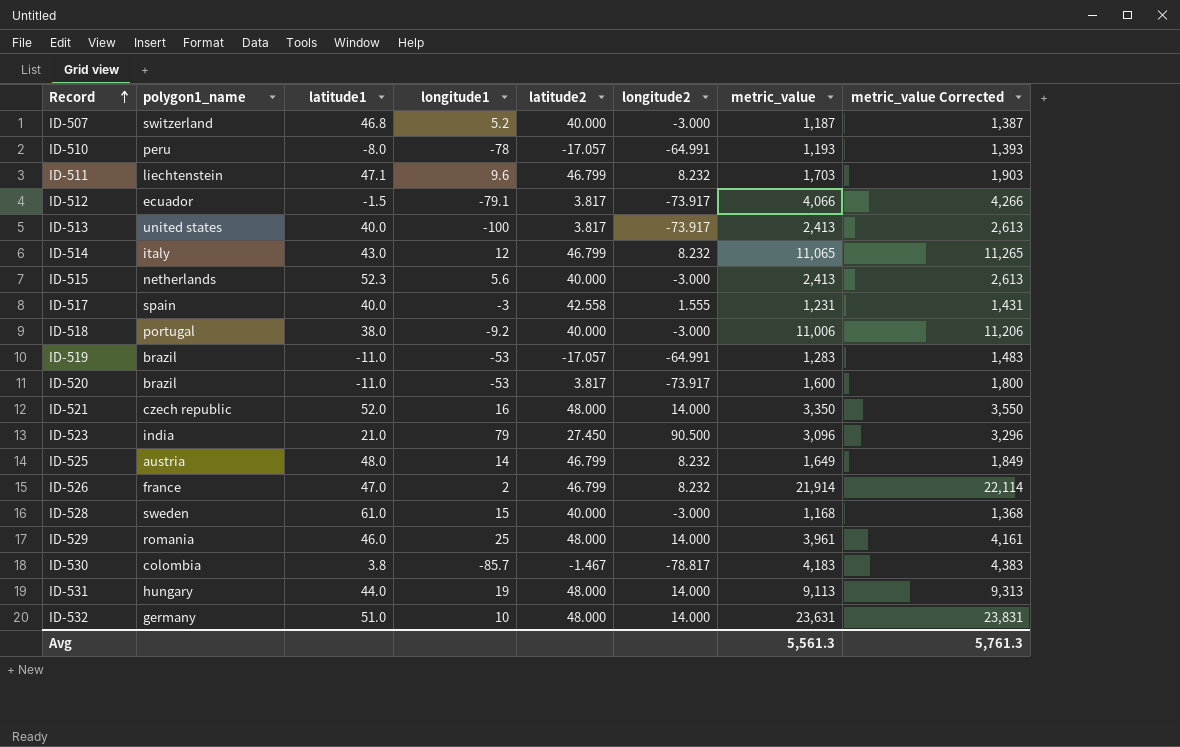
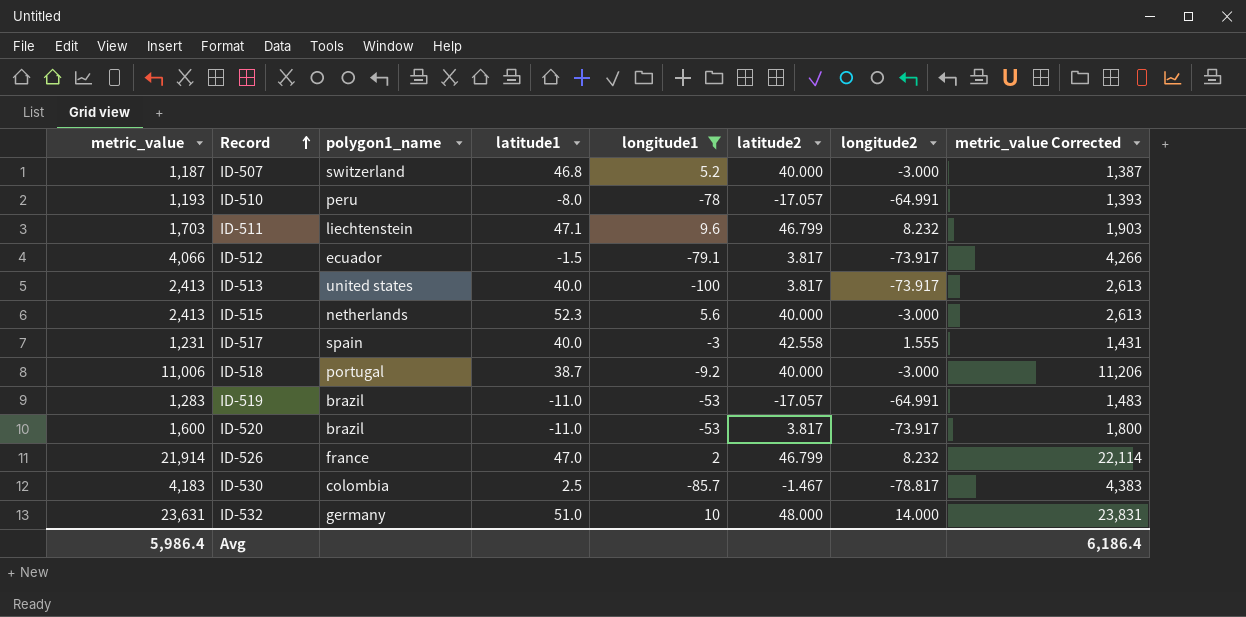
filter: none -> longitude1 <= 10
column metric_value | position: 7 -> 1
ID-518 | latitude1: 38.0 -> 38.7
ID-530 | latitude1: 3.8 -> 2.5
Avg | metric_value: 5,561.3 -> 5,986.4
Avg | metric_value Corrected: 5,761.3 -> 6,186.4

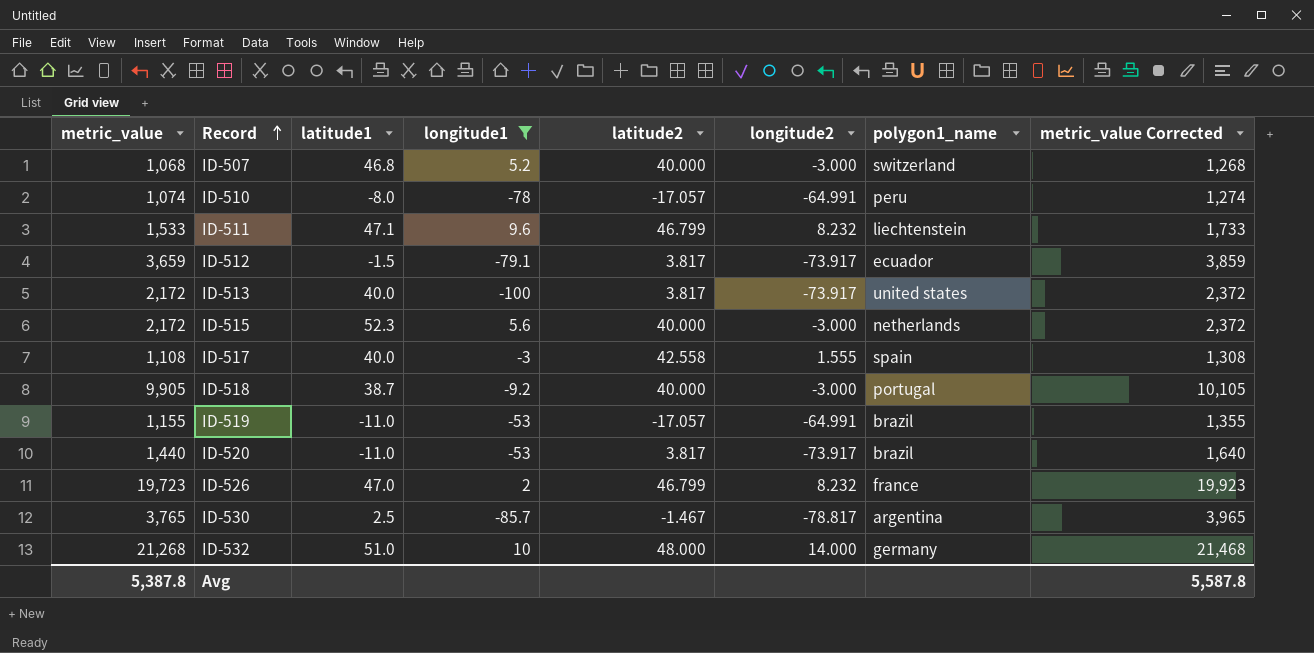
column polygon1_name | position: 3 -> 7
ID-507 | metric_value: 1,187 -> 1,068
ID-507 | metric_value Corrected: 1,387 -> 1,268
ID-510 | metric_value: 1,193 -> 1,074
ID-510 | metric_value Corrected: 1,393 -> 1,274
ID-511 | metric_value: 1,703 -> 1,533
ID-511 | metric_value Corrected: 1,903 -> 1,733
ID-512 | metric_value: 4,066 -> 3,659
ID-512 | metric_value Corrected: 4,266 -> 3,859
ID-513 | metric_value: 2,413 -> 2,172
ID-513 | metric_value Corrected: 2,613 -> 2,372
ID-515 | metric_value: 2,413 -> 2,172
ID-515 | metric_value Corrected: 2,613 -> 2,372
ID-517 | metric_value: 1,231 -> 1,108
ID-517 | metric_value Corrected: 1,431 -> 1,308
ID-518 | metric_value: 11,006 -> 9,905
ID-518 | metric_value Corrected: 11,206 -> 10,105
ID-519 | metric_value: 1,283 -> 1,155
ID-519 | metric_value Corrected: 1,483 -> 1,355
ID-520 | metric_value: 1,600 -> 1,440
ID-520 | metric_value Corrected: 1,800 -> 1,640
ID-526 | metric_value: 21,914 -> 19,723
ID-526 | metric_value Corrected: 22,114 -> 19,923
ID-530 | metric_value: 4,183 -> 3,765
ID-530 | polygon1_name: colombia -> argentina
ID-530 | metric_value Corrected: 4,383 -> 3,965
ID-532 | metric_value: 23,631 -> 21,268
ID-532 | metric_value Corrected: 23,831 -> 21,468
Avg | metric_value: 5,986.4 -> 5,387.8
Avg | metric_value Corrected: 6,186.4 -> 5,587.8

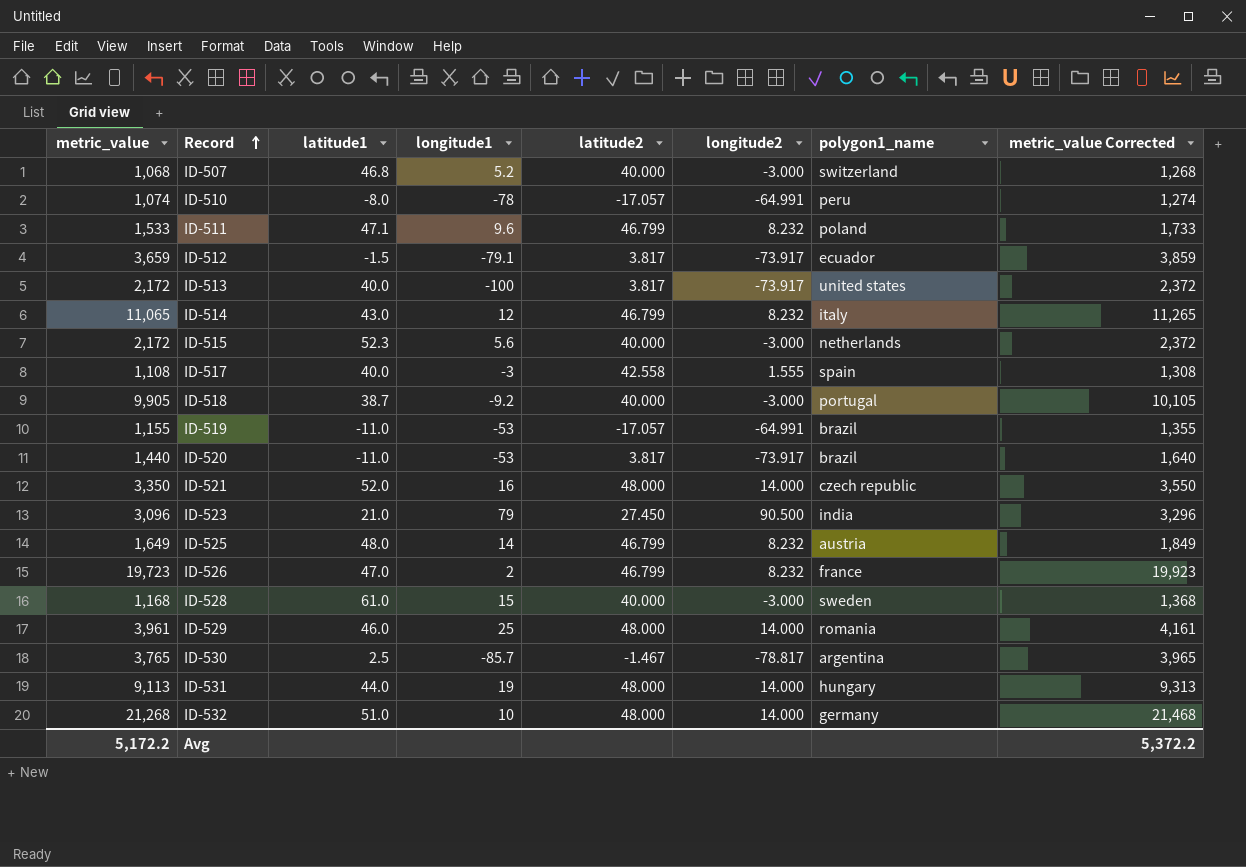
filter: longitude1 <= 10 -> none
ID-511 | polygon1_name: liechtenstein -> poland
Avg | metric_value: 5,387.8 -> 5,172.2
Avg | metric_value Corrected: 5,587.8 -> 5,372.2

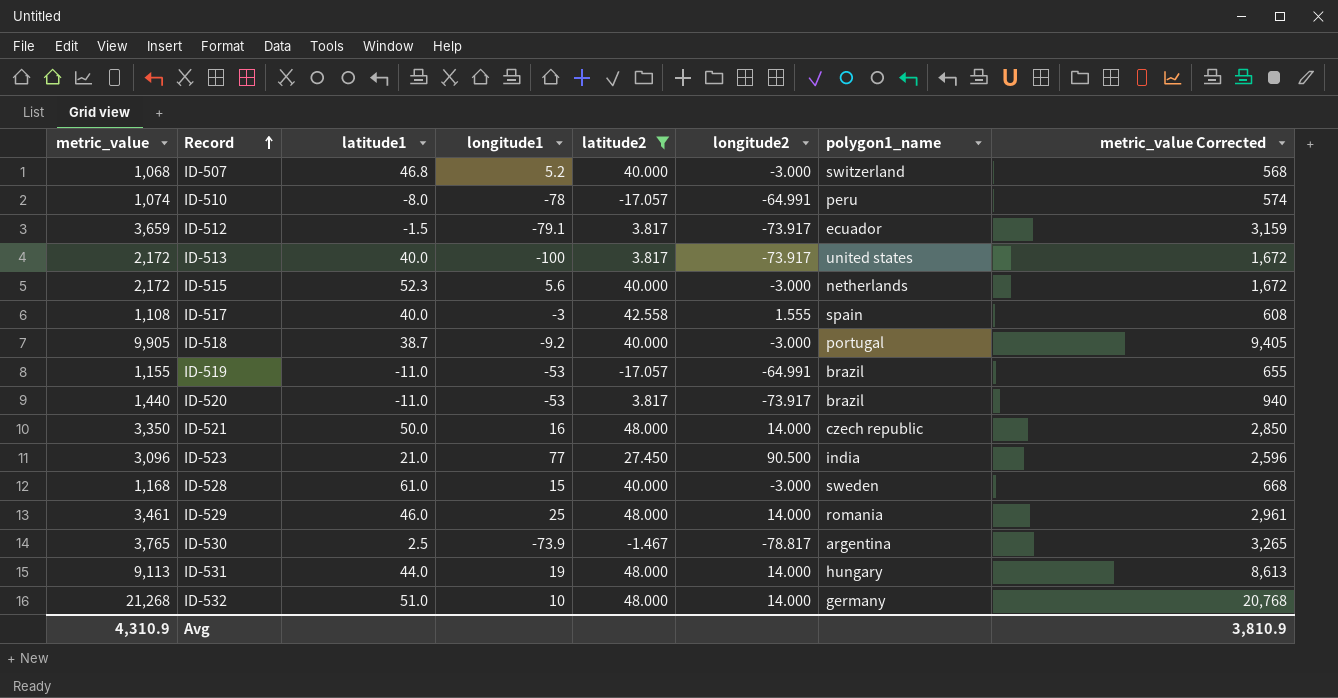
filter: none -> latitude2 != 46.799
column metric_value Corrected | formula: [metric_value] + 200 -> [metric_value] - 500
ID-521 | latitude1: 52.0 -> 50.0
ID-523 | longitude1: 79 -> 77
ID-529 | metric_value: 3,961 -> 3,461
ID-530 | longitude1: -85.7 -> -73.9
Avg | metric_value: 5,172.2 -> 4,310.9
Avg | metric_value Corrected: 5,372.2 -> 3,810.9

